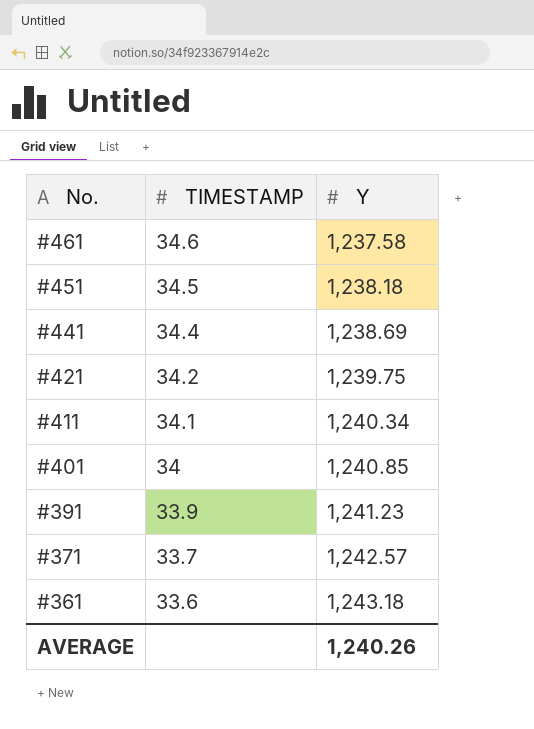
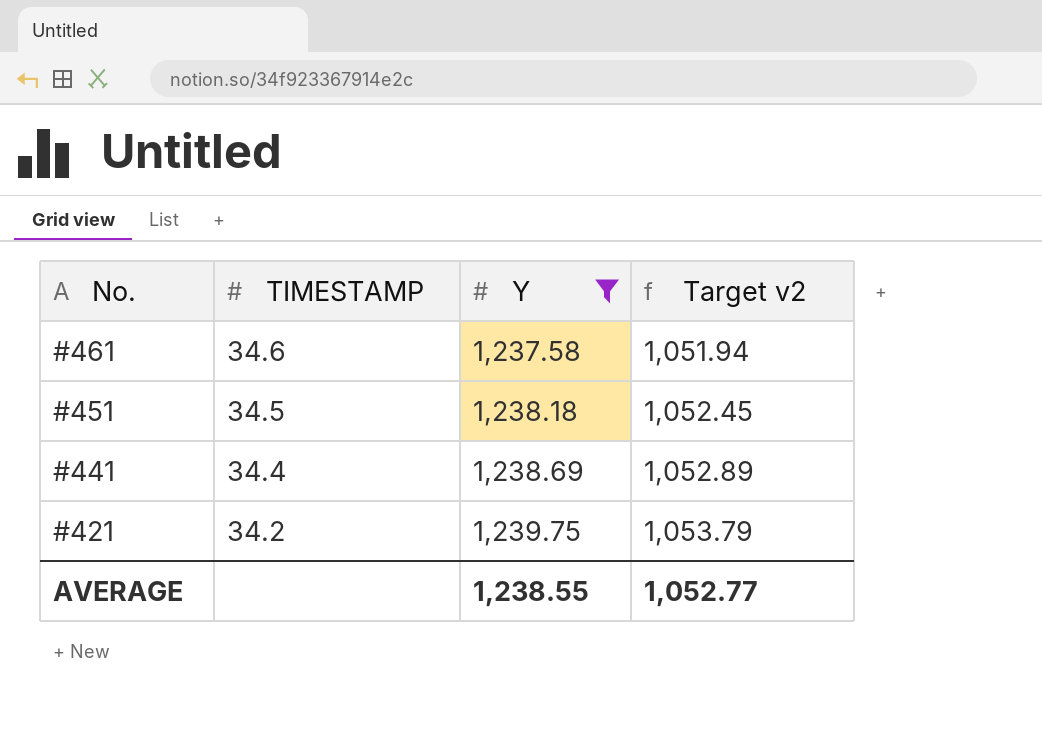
filter: none -> Y <= 1,239.75
column Target v2 | formula: none -> [Y] * 0.85
AVERAGE | Y: 1,240.26 -> 1,238.55

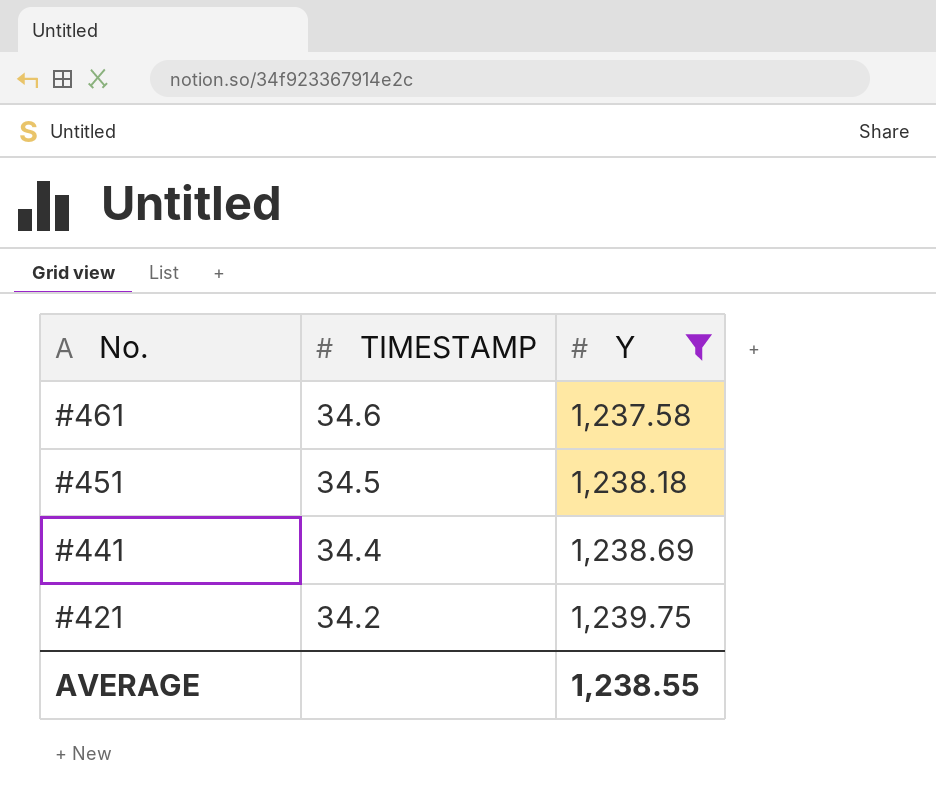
column Target v2 | formula: [Y] * 0.85 -> none

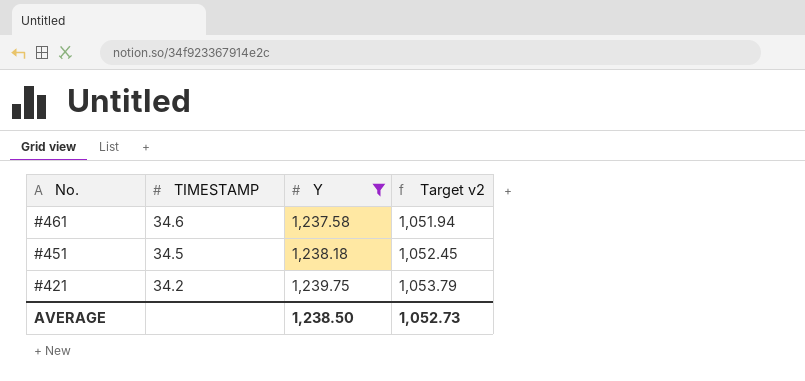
column Target v2 | formula: none -> [Y] * 0.85
row #441: 34.4 | 1,238.69 -> none
AVERAGE | Y: 1,238.55 -> 1,238.50

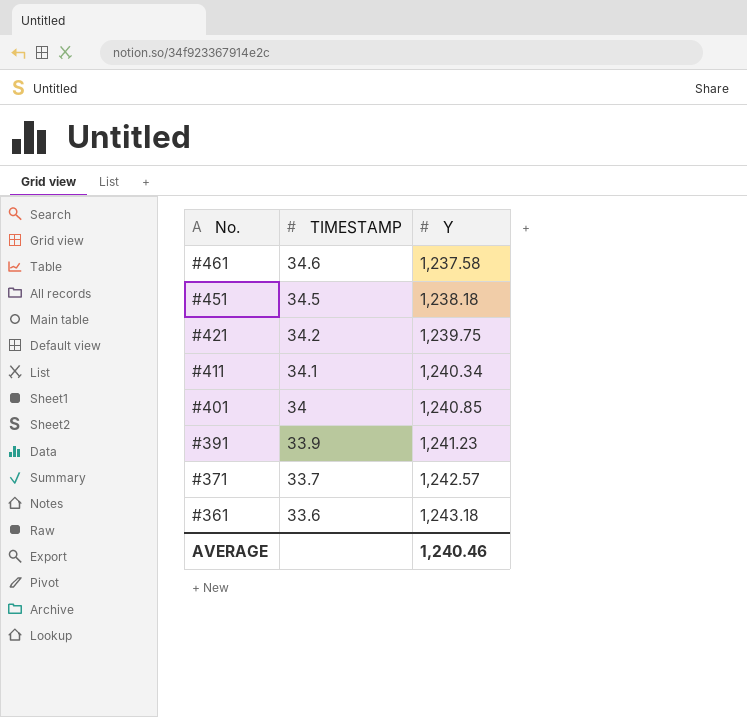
filter: Y <= 1,239.75 -> none
column Target v2 | formula: [Y] * 0.85 -> none
AVERAGE | Y: 1,238.50 -> 1,240.46

